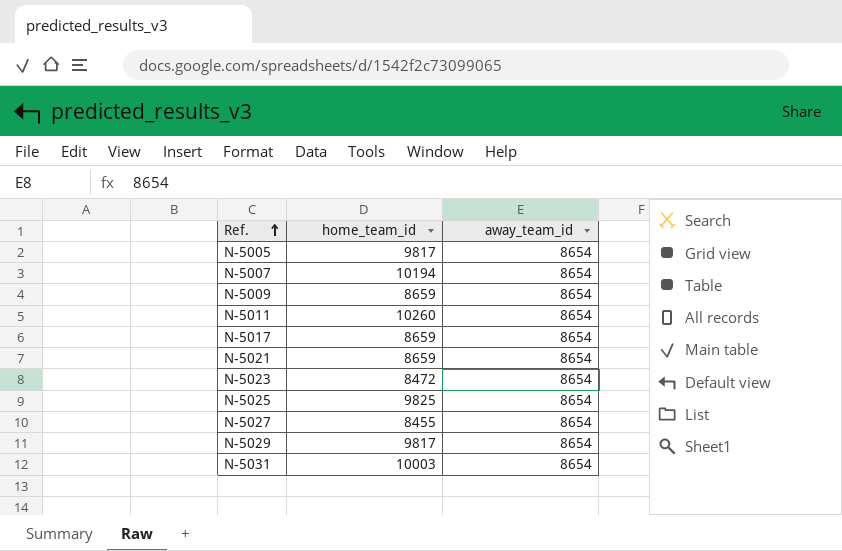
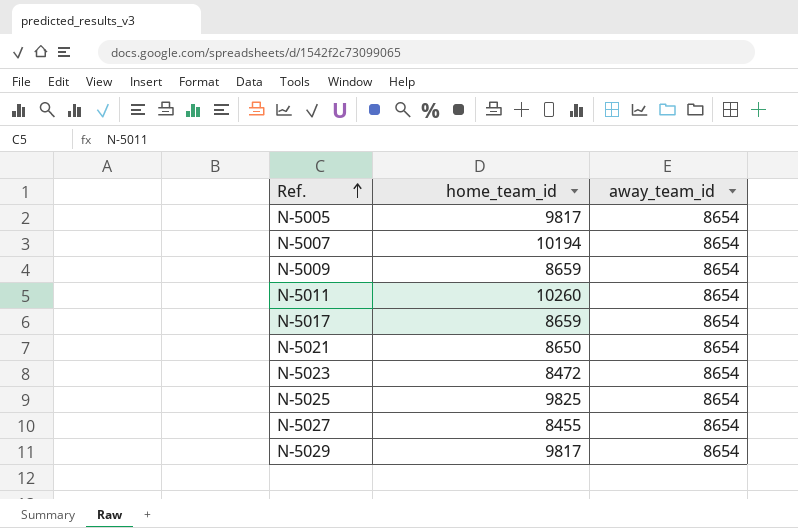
row N-5031: 10003 | 8654 -> none
N-5021 | home_team_id: 8659 -> 8650

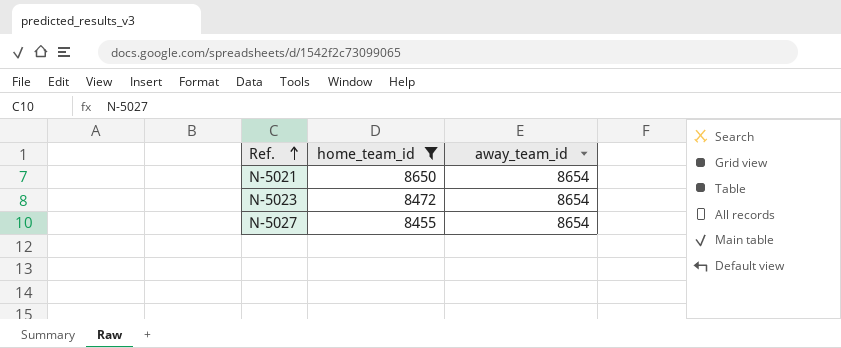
filter: none -> home_team_id <= 8650

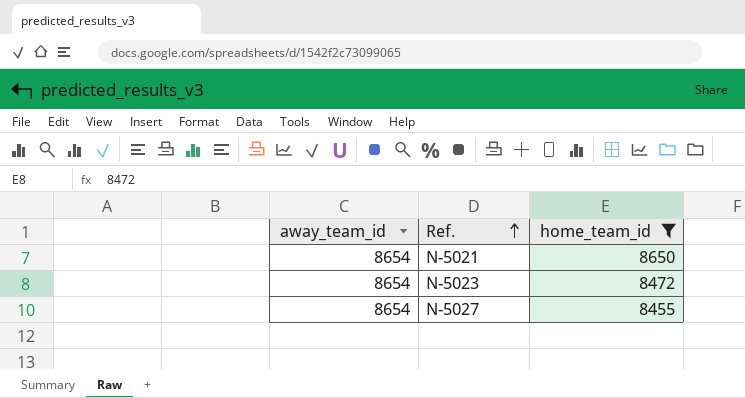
column away_team_id | position: 3 -> 1

